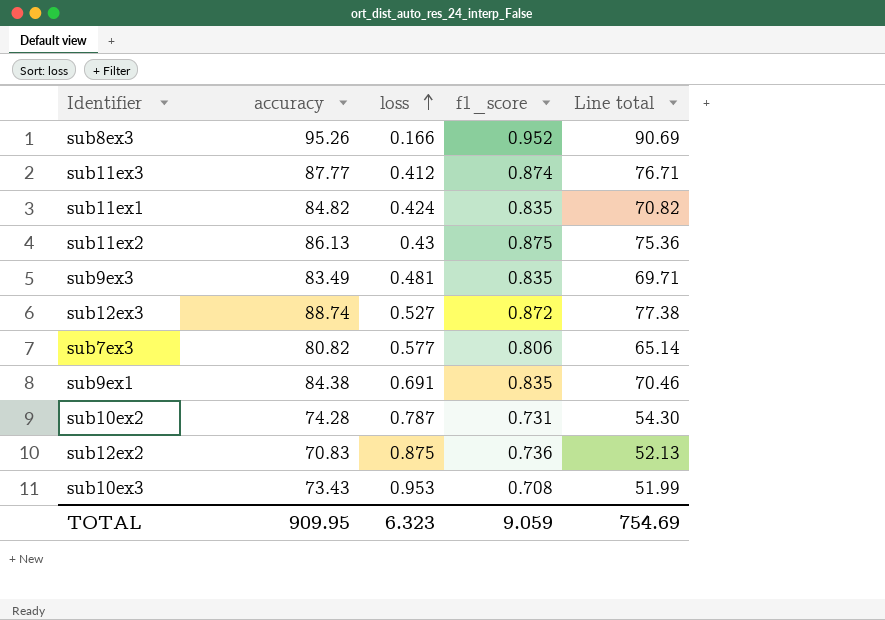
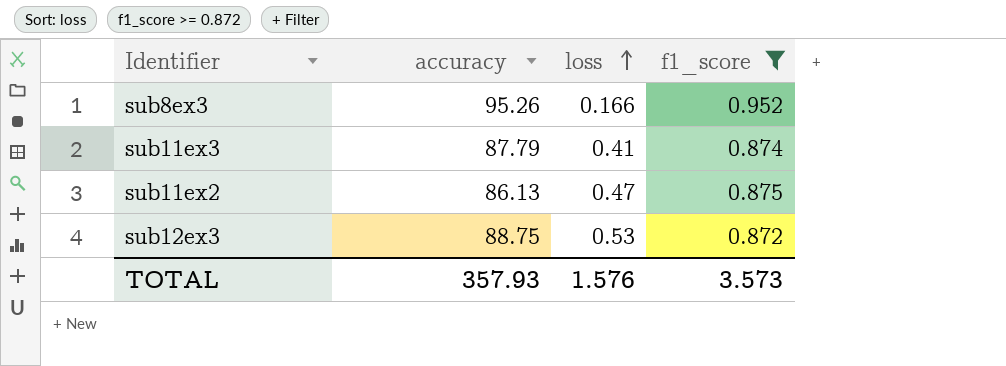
filter: none -> f1_score >= 0.872
column Line total | formula: [accuracy] * [f1_score] -> none
sub11ex3 | accuracy: 87.77 -> 87.79
sub11ex3 | loss: 0.412 -> 0.41
sub11ex2 | loss: 0.43 -> 0.47
sub12ex3 | accuracy: 88.74 -> 88.75
sub12ex3 | loss: 0.527 -> 0.53
TOTAL | accuracy: 909.95 -> 357.93
TOTAL | loss: 6.323 -> 1.576
TOTAL | f1_score: 9.059 -> 3.573

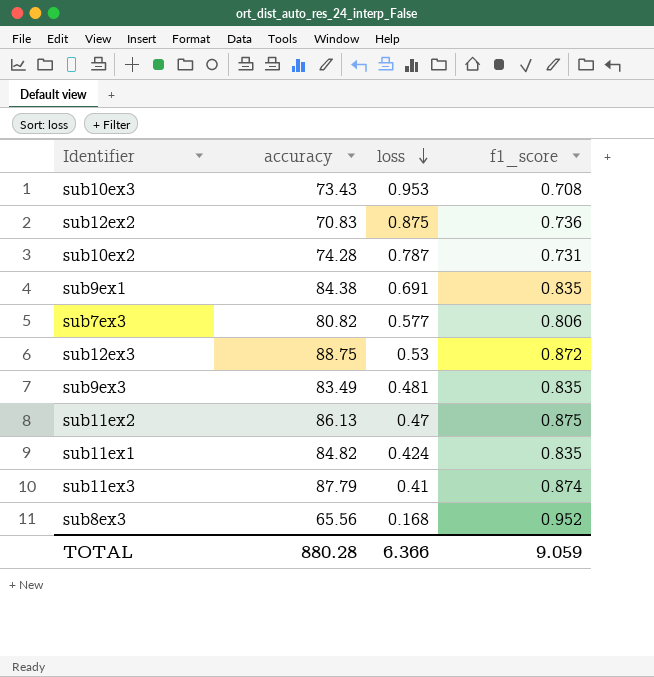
filter: f1_score >= 0.872 -> none
row order: loss ascending -> loss descending
sub8ex3 | accuracy: 95.26 -> 65.56
sub8ex3 | loss: 0.166 -> 0.168
TOTAL | accuracy: 357.93 -> 880.28
TOTAL | loss: 1.576 -> 6.366
TOTAL | f1_score: 3.573 -> 9.059

